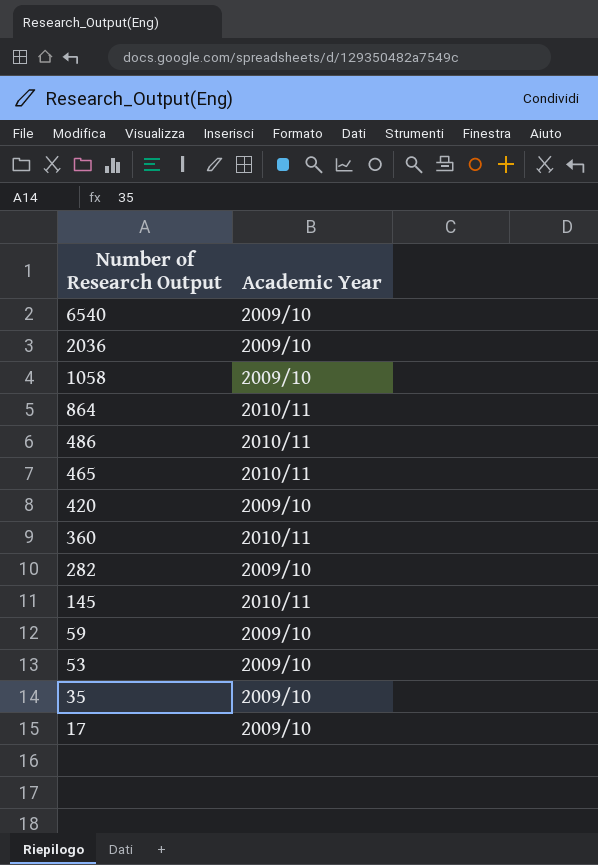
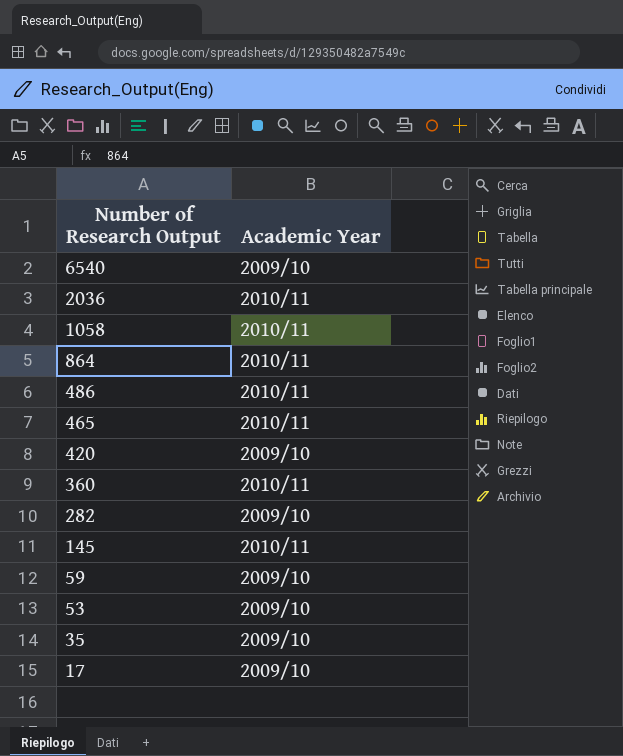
2036 | Academic Year: 2009/10 -> 2010/11
1058 | Academic Year: 2009/10 -> 2010/11

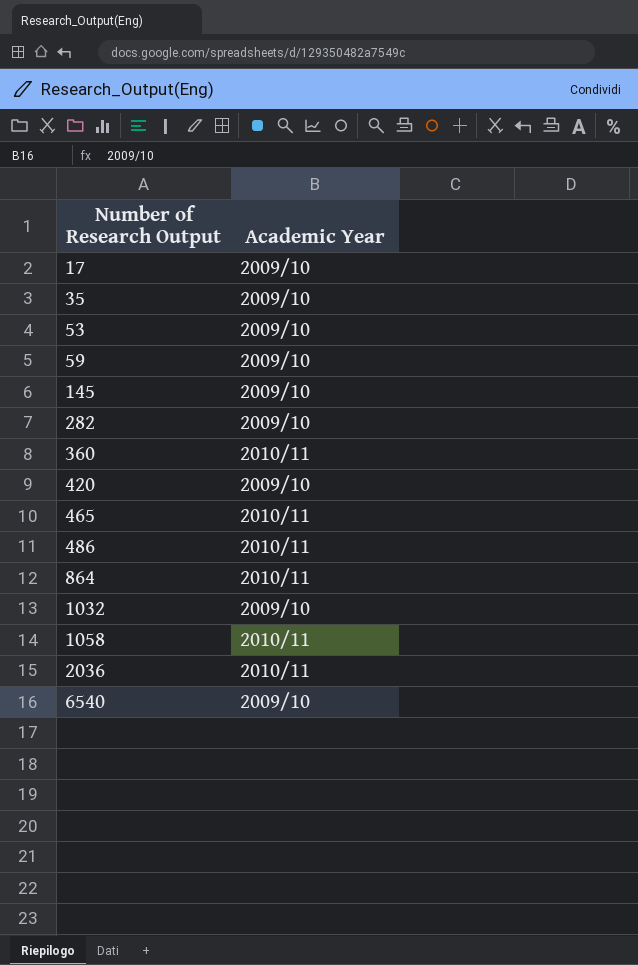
row order: Number of Research Output descending -> Number of Research Output ascending
145 | Academic Year: 2010/11 -> 2009/10
row 1032: none -> 2009/10

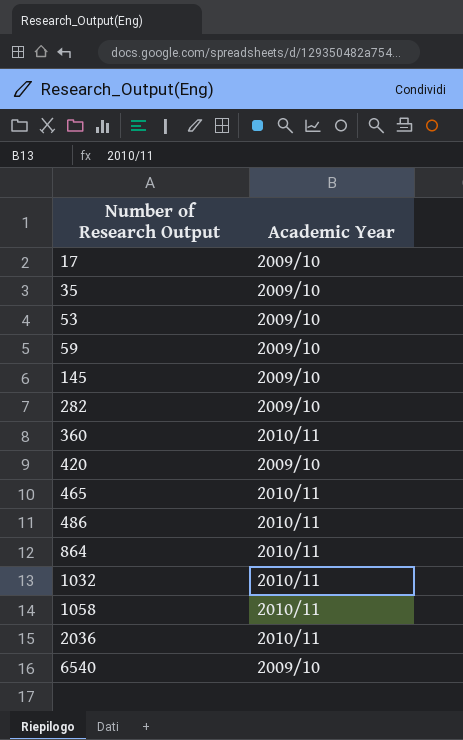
1032 | Academic Year: 2009/10 -> 2010/11

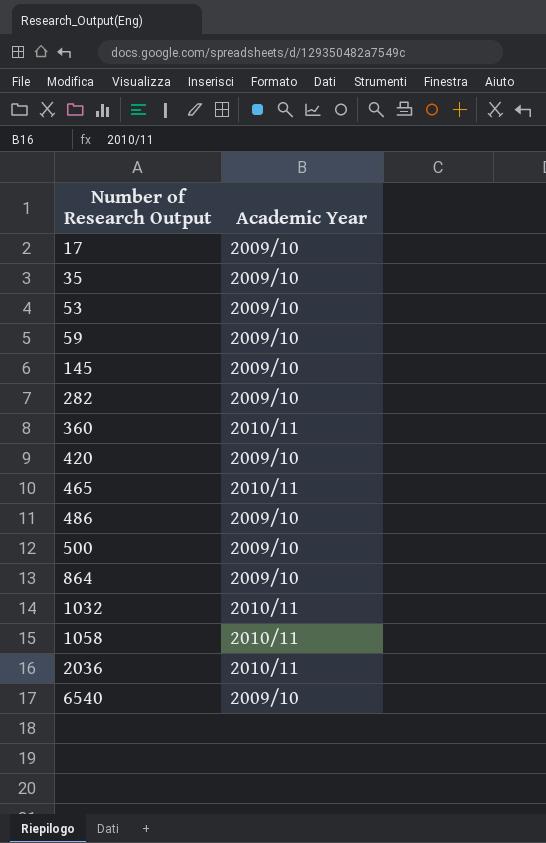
486 | Academic Year: 2010/11 -> 2009/10
row 500: none -> 2009/10
864 | Academic Year: 2010/11 -> 2009/10

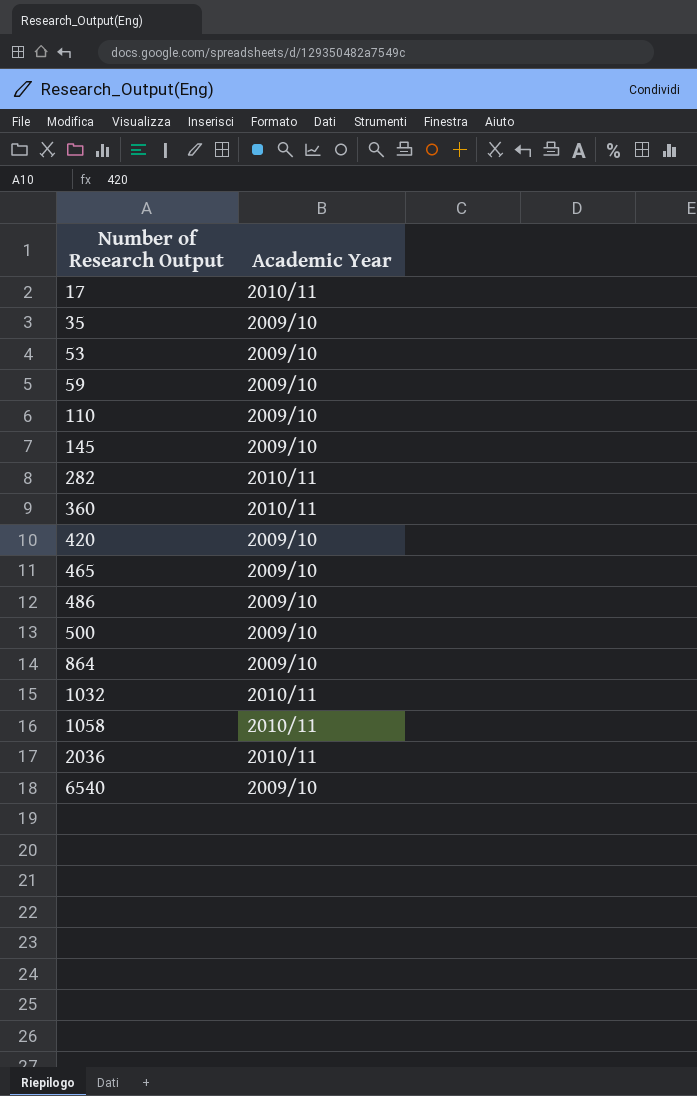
17 | Academic Year: 2009/10 -> 2010/11
row 110: none -> 2009/10
282 | Academic Year: 2009/10 -> 2010/11
465 | Academic Year: 2010/11 -> 2009/10

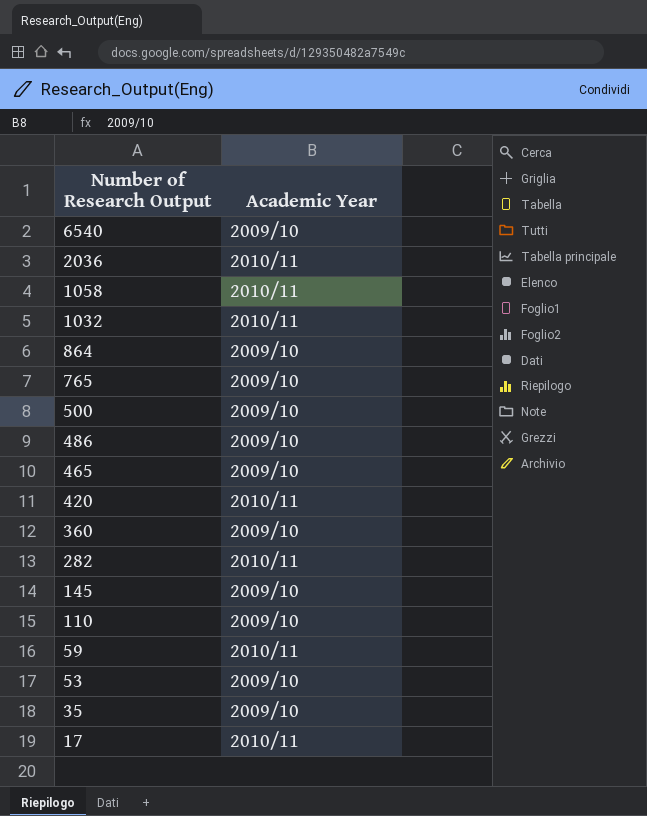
row order: Number of Research Output ascending -> Number of Research Output descending
row 765: none -> 2009/10
420 | Academic Year: 2009/10 -> 2010/11
360 | Academic Year: 2010/11 -> 2009/10
59 | Academic Year: 2009/10 -> 2010/11

